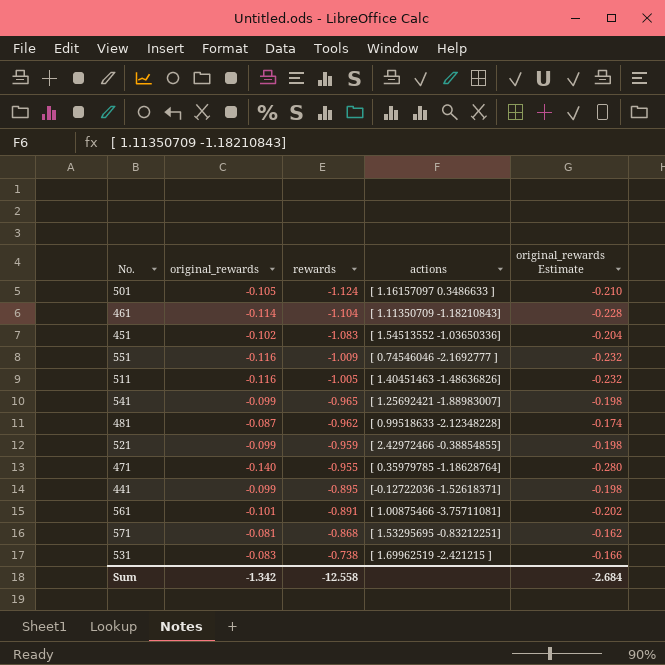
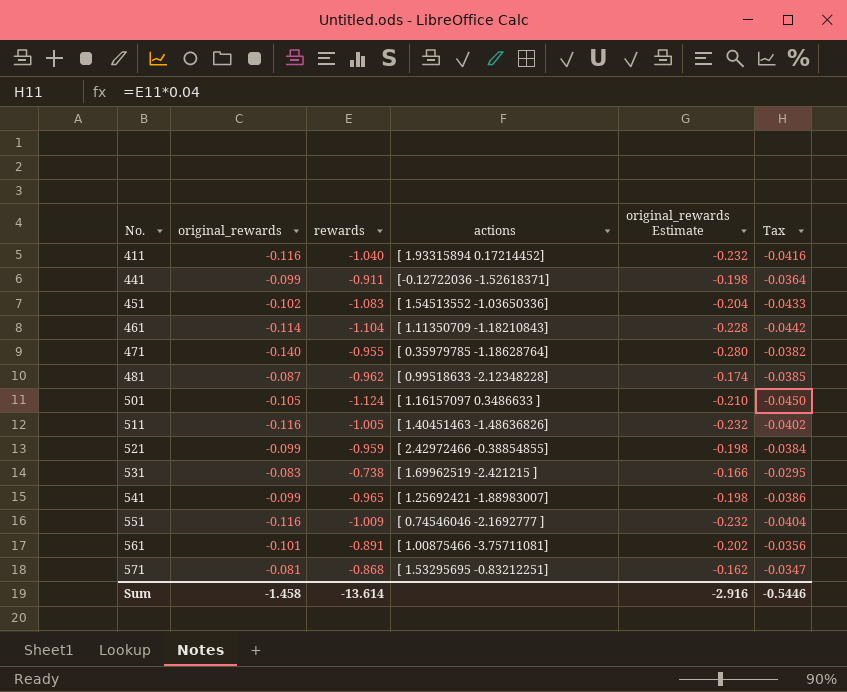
row order: rewards ascending -> No. ascending
column Tax | formula: none -> [rewards] * 0.04
row 411: none -> -0.116 | -1.040 | [ 1.93315894 0.17214452] | -0.232 | -0.0416
441 | rewards: -0.895 -> -0.911
Sum | original_rewards: -1.342 -> -1.458
Sum | rewards: -12.558 -> -13.614
Sum | original_rewards Estimate: -2.684 -> -2.916

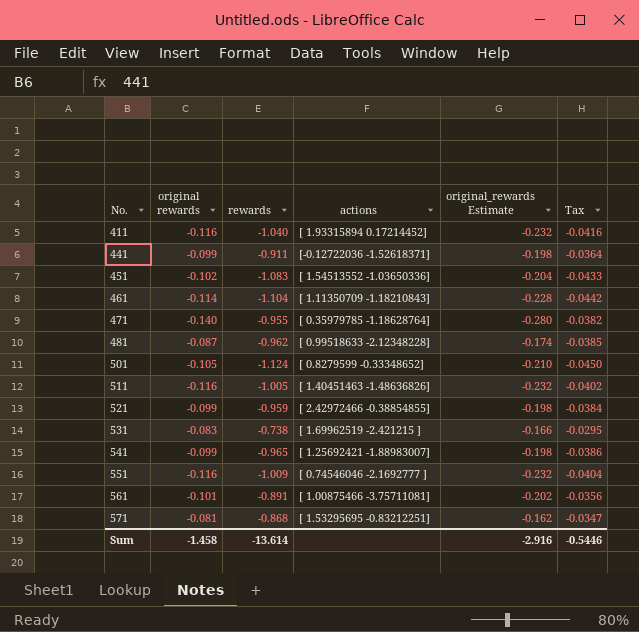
column name: original_rewards -> original rewards
501 | actions: [ 1.16157097 0.3486633 ] -> [ 0.8279599 -0.33348652]

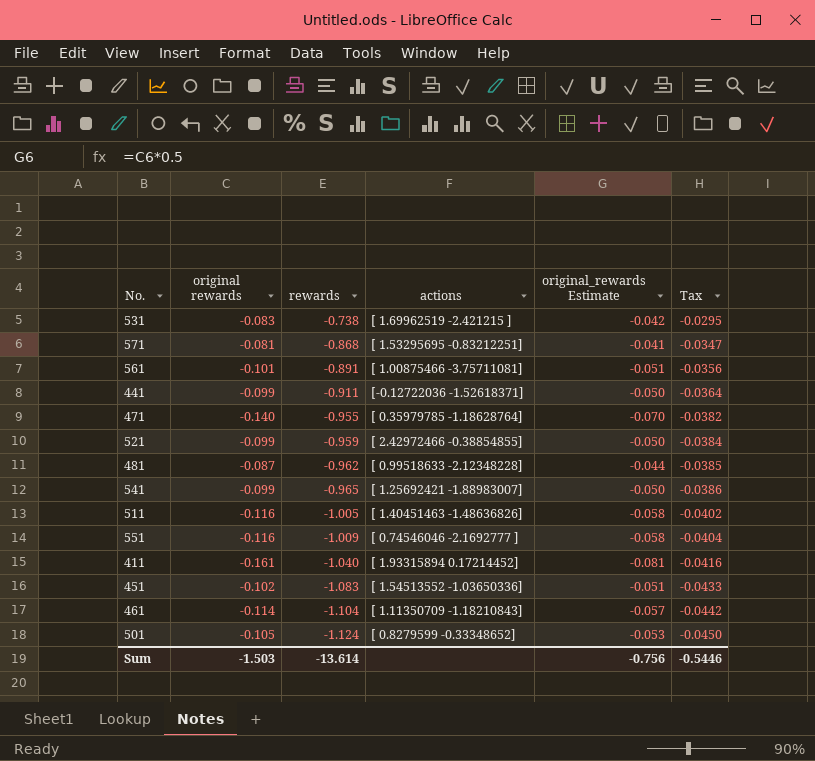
row order: No. ascending -> rewards descending
column original_rewards Estimate | formula: [original rewards] * 2 -> [original rewards] * 0.5
411 | original rewards: -0.116 -> -0.161
Sum | original rewards: -1.458 -> -1.503
Sum | original_rewards Estimate: -2.916 -> -0.756

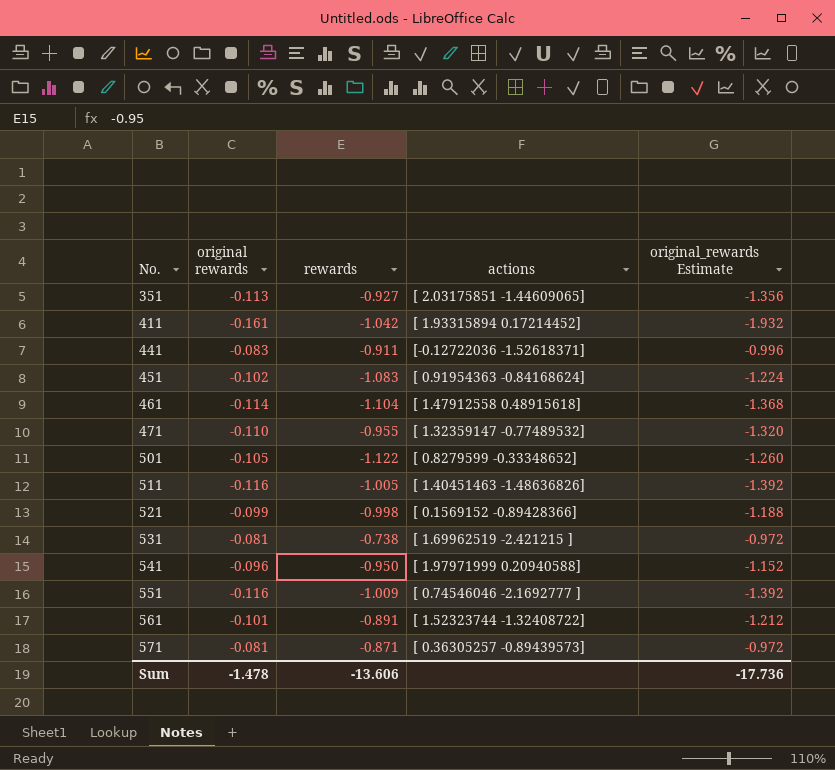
row order: rewards descending -> No. ascending
column Tax | formula: [rewards] * 0.04 -> none
column original_rewards Estimate | formula: [original rewards] * 0.5 -> [original rewards] * 12
row 481: -0.087 | -0.962 | [ 0.99518633 -2.12348228] | -0.044 | -0.0385 -> none
row 351: none -> -0.113 | -0.927 | [ 2.03175851 -1.44609065] | -1.356
411 | rewards: -1.040 -> -1.042
441 | original rewards: -0.099 -> -0.083
451 | actions: [ 1.54513552 -1.03650336] -> [ 0.91954363 -0.84168624]
461 | actions: [ 1.11350709 -1.18210843] -> [ 1.47912558 0.48915618]
471 | original rewards: -0.140 -> -0.110
471 | actions: [ 0.35979785 -1.18628764] -> [ 1.32359147 -0.77489532]
501 | rewards: -1.124 -> -1.122
521 | rewards: -0.959 -> -0.998
521 | actions: [ 2.42972466 -0.38854855] -> [ 0.1569152 -0.89428366]
531 | original rewards: -0.083 -> -0.081
541 | original rewards: -0.099 -> -0.096
541 | rewards: -0.965 -> -0.950
541 | actions: [ 1.25692421 -1.88983007] -> [ 1.97971999 0.20940588]
561 | actions: [ 1.00875466 -3.75711081] -> [ 1.52323744 -1.32408722]
571 | rewards: -0.868 -> -0.871
571 | actions: [ 1.53295695 -0.83212251] -> [ 0.36305257 -0.89439573]
Sum | original rewards: -1.503 -> -1.478
Sum | rewards: -13.614 -> -13.606
Sum | original_rewards Estimate: -0.756 -> -17.736

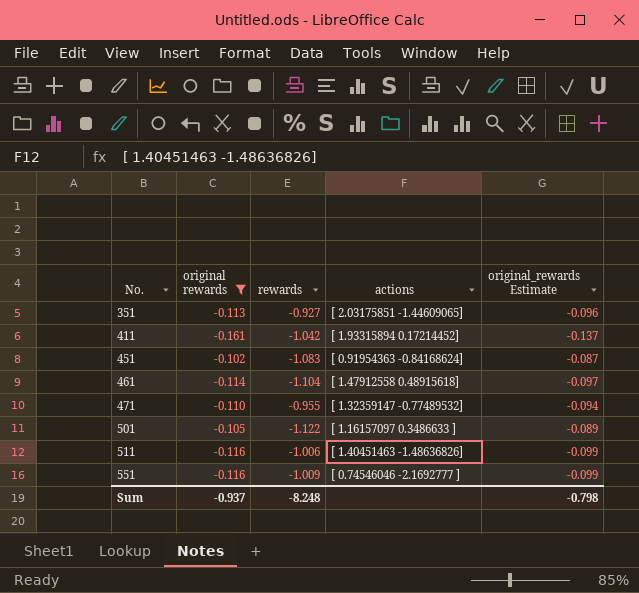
filter: none -> original rewards <= -0.102
column original_rewards Estimate | formula: [original rewards] * 12 -> [original rewards] * 0.85
501 | actions: [ 0.8279599 -0.33348652] -> [ 1.16157097 0.3486633 ]
511 | rewards: -1.005 -> -1.006
Sum | original rewards: -1.478 -> -0.937
Sum | rewards: -13.606 -> -8.248
Sum | original_rewards Estimate: -17.736 -> -0.798

